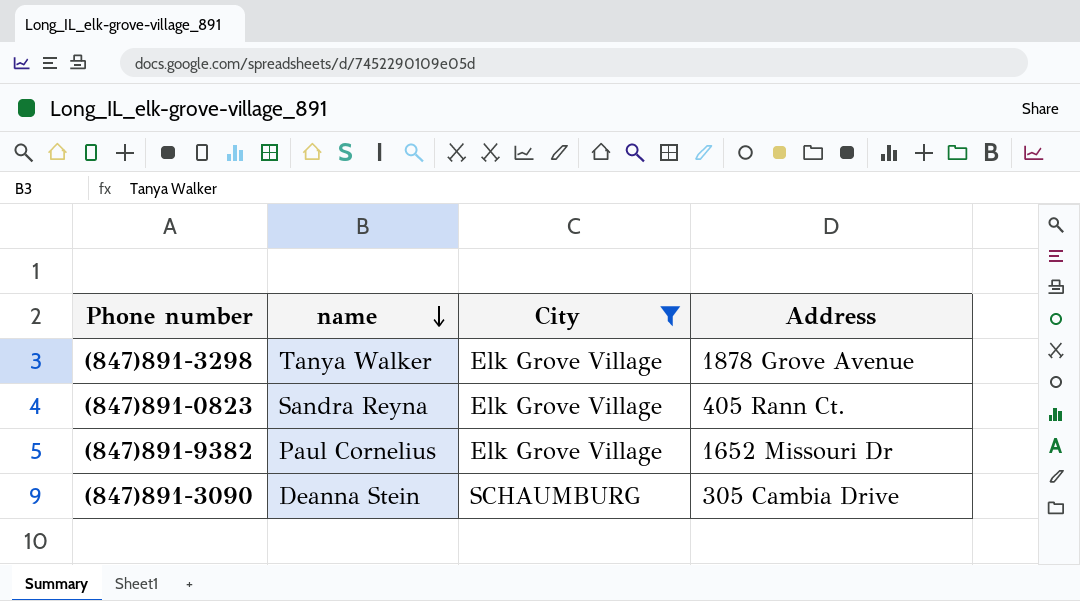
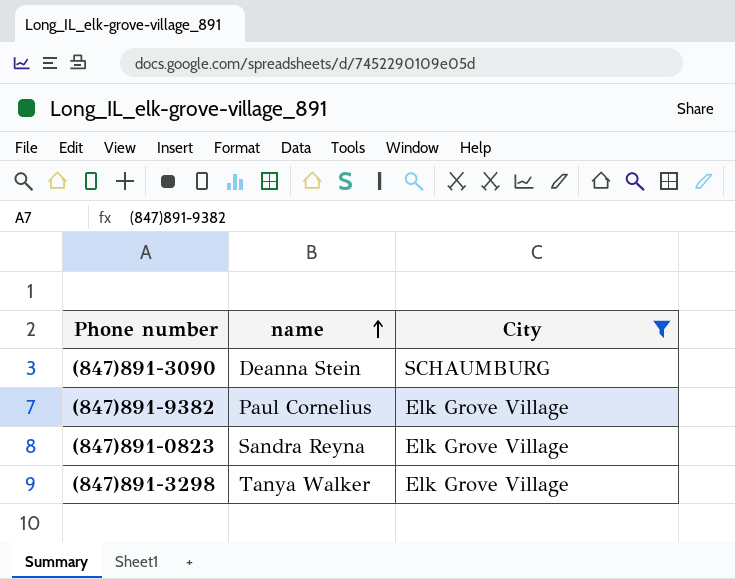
row order: name descending -> name ascending
column Address | position: 4 -> none

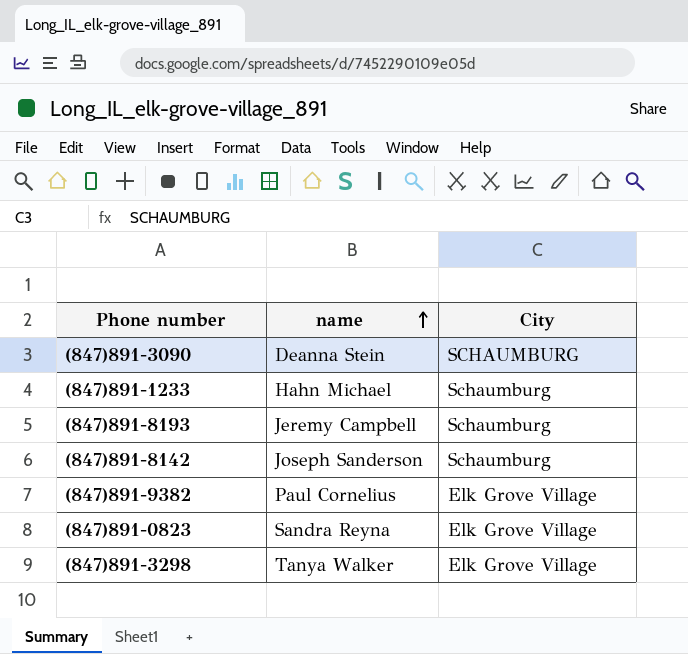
filter: City != Schaumburg -> none

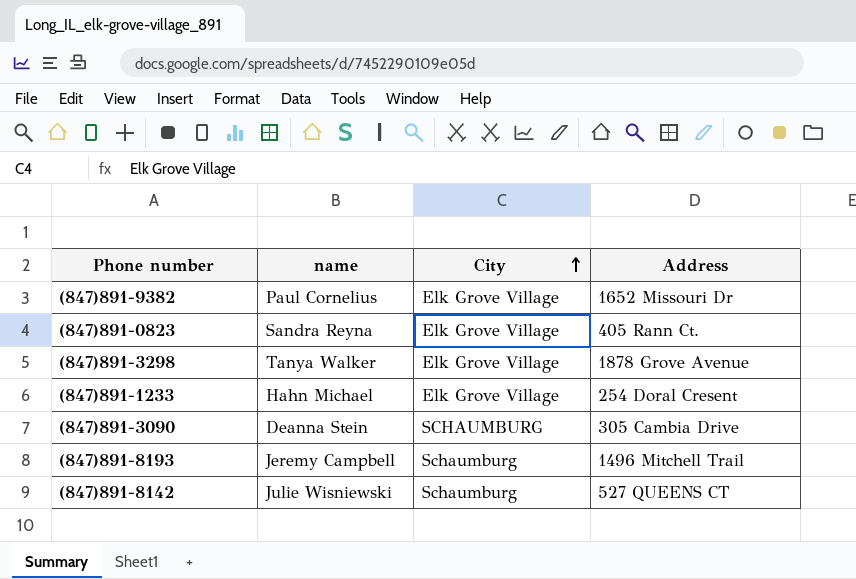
row order: name ascending -> City ascending
column Address | position: none -> 4
(847)891-1233 | City: Schaumburg -> Elk Grove Village
(847)891-8142 | name: Joseph Sanderson -> Julie Wisniewski

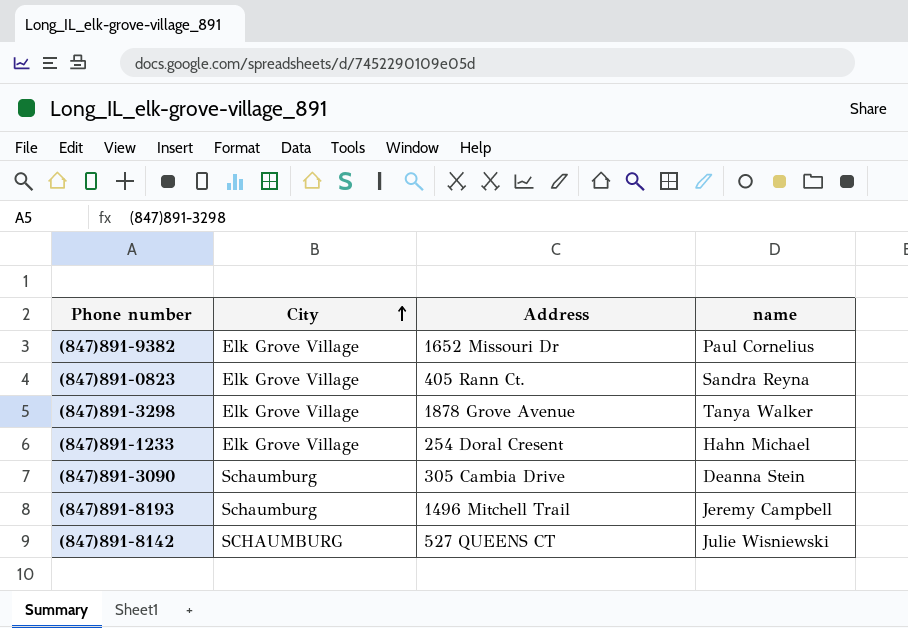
column name | position: 2 -> 4
(847)891-3090 | City: SCHAUMBURG -> Schaumburg
(847)891-8142 | City: Schaumburg -> SCHAUMBURG

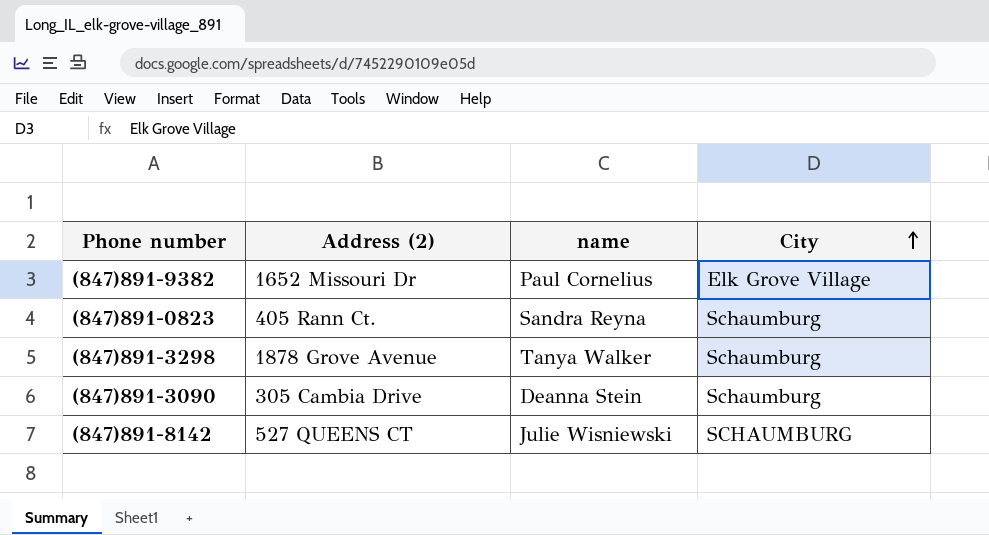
column name: Address -> Address (2)
column City | position: 2 -> 4
row (847)891-1233: Elk Grove Village | 254 Doral Cresent | Hahn Michael -> none
row (847)891-8193: Schaumburg | 1496 Mitchell Trail | Jeremy Campbell -> none
(847)891-0823 | City: Elk Grove Village -> Schaumburg
(847)891-3298 | City: Elk Grove Village -> Schaumburg

